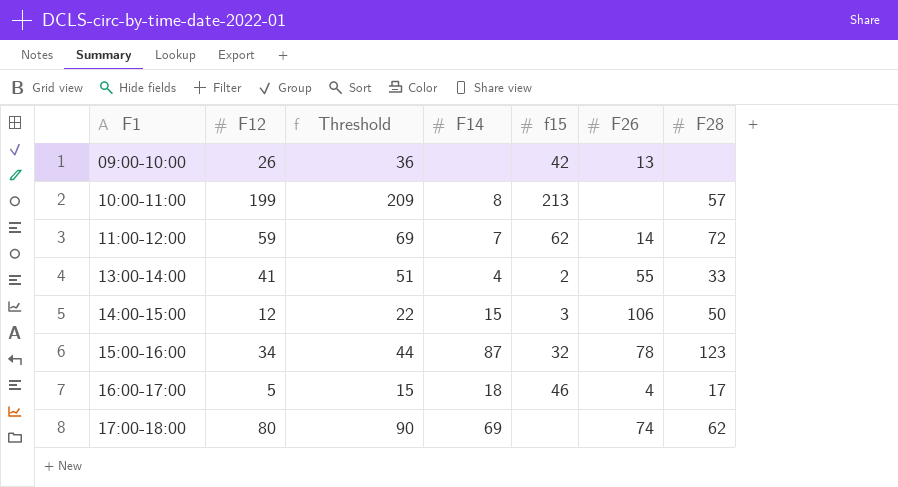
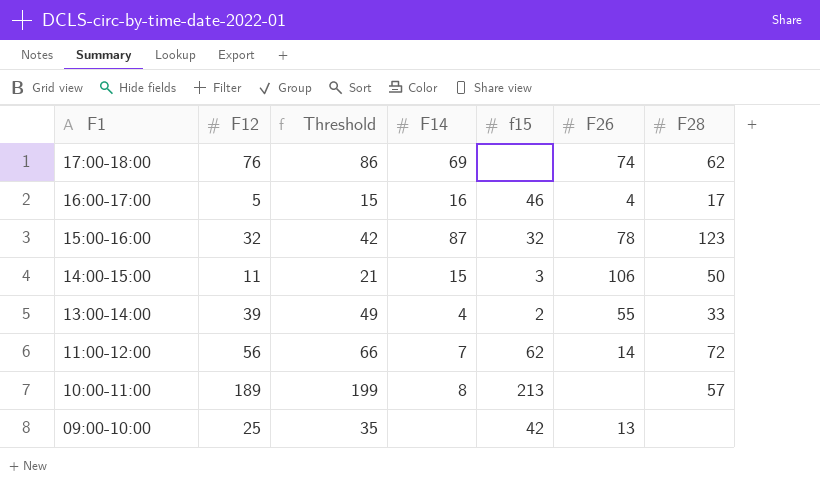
row order: F1 ascending -> F1 descending
17:00-18:00 | F12: 80 -> 76
17:00-18:00 | Threshold: 90 -> 86
16:00-17:00 | F14: 18 -> 16
15:00-16:00 | F12: 34 -> 32
15:00-16:00 | Threshold: 44 -> 42
14:00-15:00 | F12: 12 -> 11
14:00-15:00 | Threshold: 22 -> 21
13:00-14:00 | F12: 41 -> 39
13:00-14:00 | Threshold: 51 -> 49
11:00-12:00 | F12: 59 -> 56
11:00-12:00 | Threshold: 69 -> 66
10:00-11:00 | F12: 199 -> 189
10:00-11:00 | Threshold: 209 -> 199
09:00-10:00 | F12: 26 -> 25
09:00-10:00 | Threshold: 36 -> 35

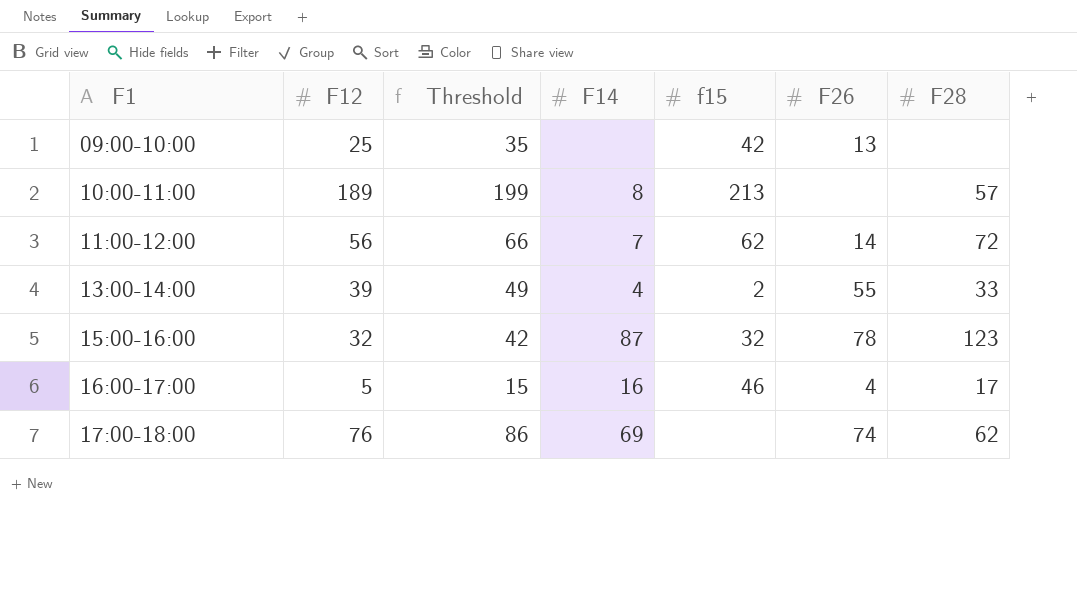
row order: F1 descending -> F1 ascending
row 14:00-15:00: 11 | 21 | 15 | 3 | 106 | 50 -> none

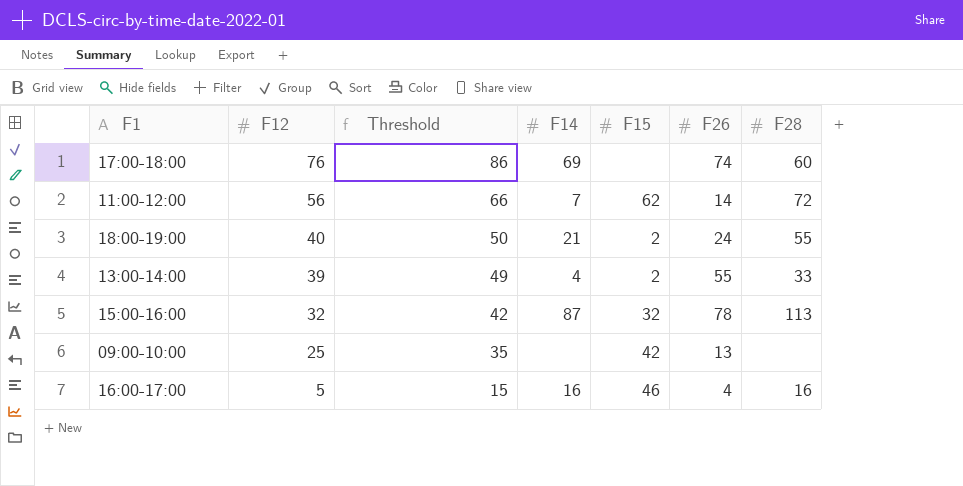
row order: F1 ascending -> F12 descending
column name: f15 -> F15
row 10:00-11:00: 189 | 199 | 8 | 213 | none | 57 -> none
17:00-18:00 | F28: 62 -> 60
row 18:00-19:00: none -> 40 | 50 | 21 | 2 | 24 | 55
15:00-16:00 | F28: 123 -> 113
16:00-17:00 | F28: 17 -> 16

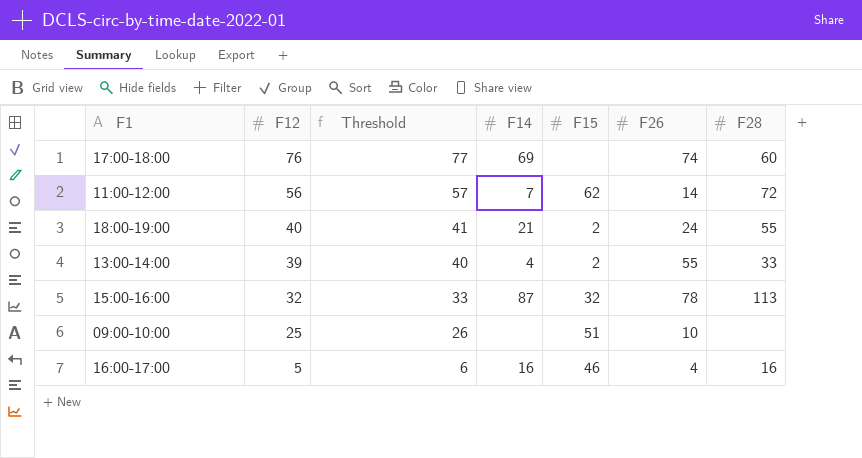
column Threshold | formula: [F12] + 10 -> [F12] + 1
09:00-10:00 | F15: 42 -> 51
09:00-10:00 | F26: 13 -> 10

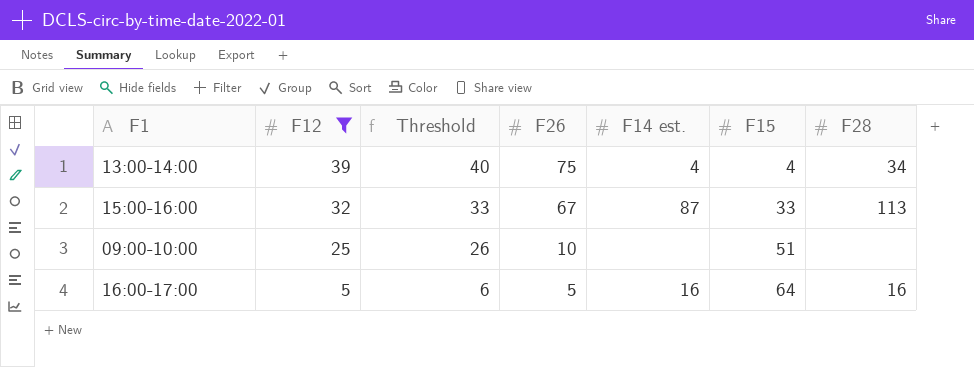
filter: none -> F12 <= 39
column F26 | position: 6 -> 4
column name: F14 -> F14 est.
13:00-14:00 | F26: 55 -> 75
13:00-14:00 | F15: 2 -> 4
13:00-14:00 | F28: 33 -> 34
15:00-16:00 | F26: 78 -> 67
15:00-16:00 | F15: 32 -> 33
16:00-17:00 | F26: 4 -> 5
16:00-17:00 | F15: 46 -> 64

